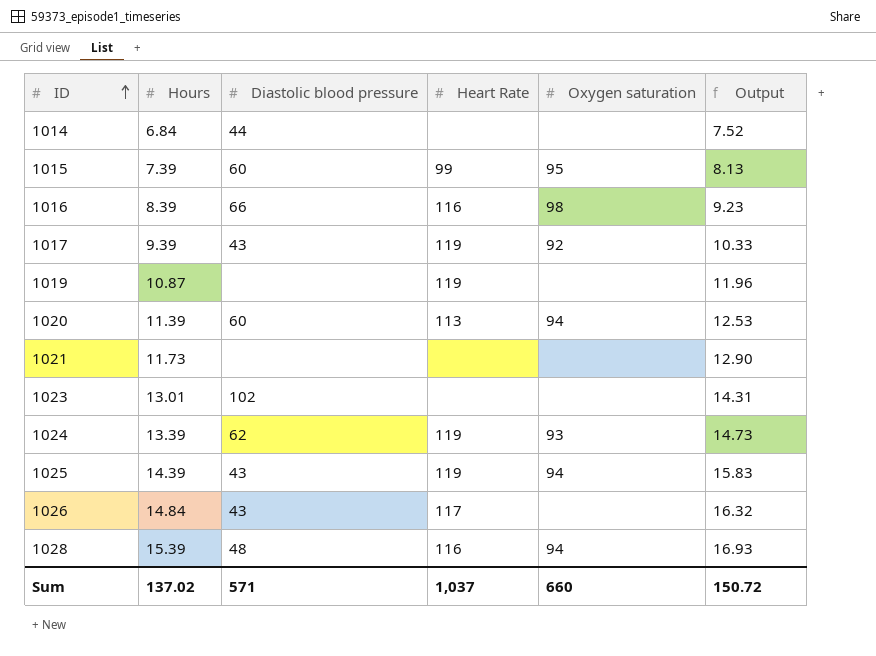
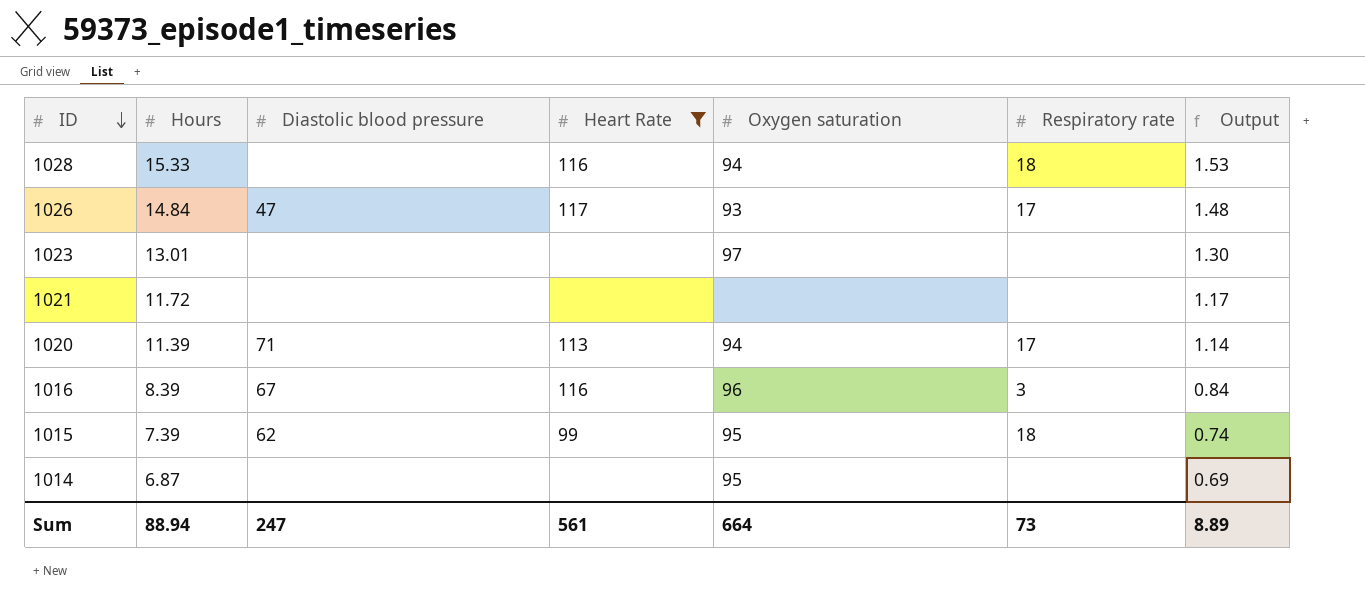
filter: none -> Heart Rate != 119
row order: ID ascending -> ID descending
column Respiratory rate | position: none -> 6
column Output | formula: [Hours] * 1.1 -> [Hours] * 0.1
1028 | Hours: 15.39 -> 15.33
1028 | Diastolic blood pressure: 48 -> none
1026 | Diastolic blood pressure: 43 -> 47
1026 | Oxygen saturation: none -> 93
1023 | Diastolic blood pressure: 102 -> none
1023 | Oxygen saturation: none -> 97
1021 | Hours: 11.73 -> 11.72
1020 | Diastolic blood pressure: 60 -> 71
1016 | Diastolic blood pressure: 66 -> 67
1016 | Oxygen saturation: 98 -> 96
1015 | Diastolic blood pressure: 60 -> 62
1014 | Hours: 6.84 -> 6.87
1014 | Diastolic blood pressure: 44 -> none
1014 | Oxygen saturation: none -> 95
Sum | Hours: 137.02 -> 88.94
Sum | Diastolic blood pressure: 571 -> 247
Sum | Heart Rate: 1,037 -> 561
Sum | Oxygen saturation: 660 -> 664
Sum | Output: 150.72 -> 8.89

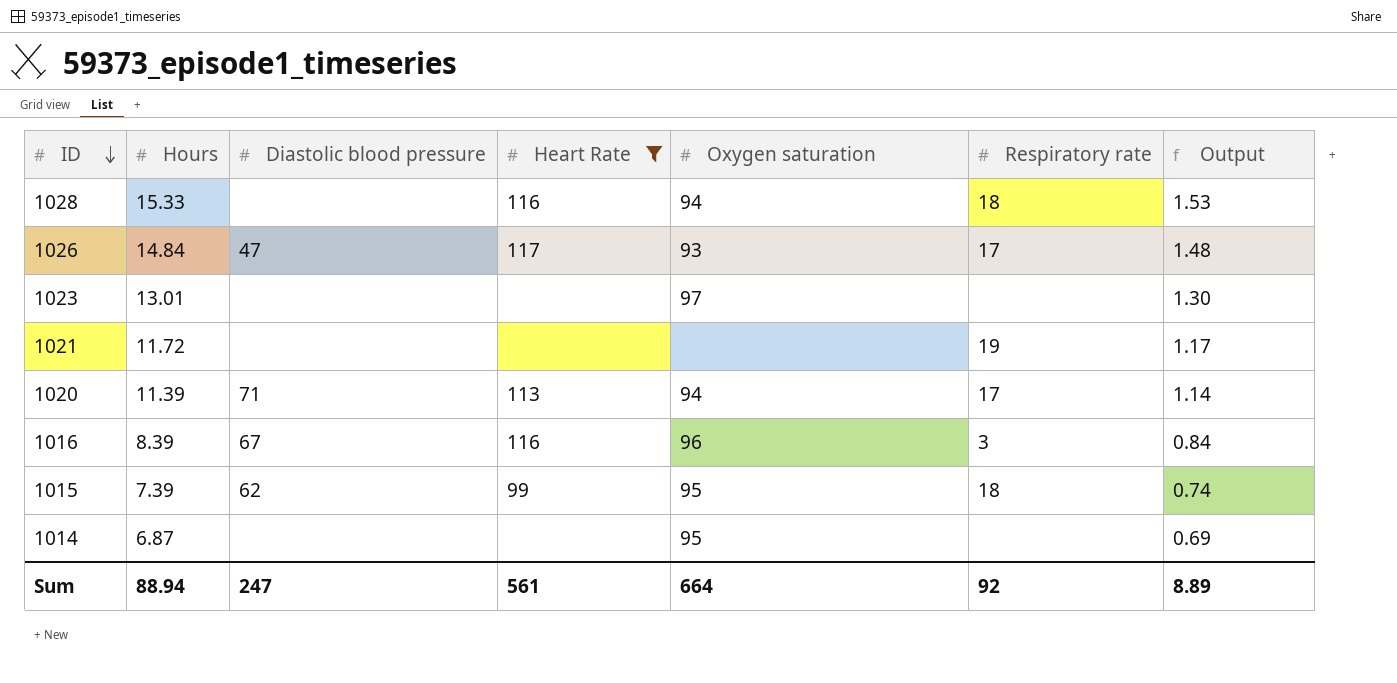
1021 | Respiratory rate: none -> 19
Sum | Respiratory rate: 73 -> 92

